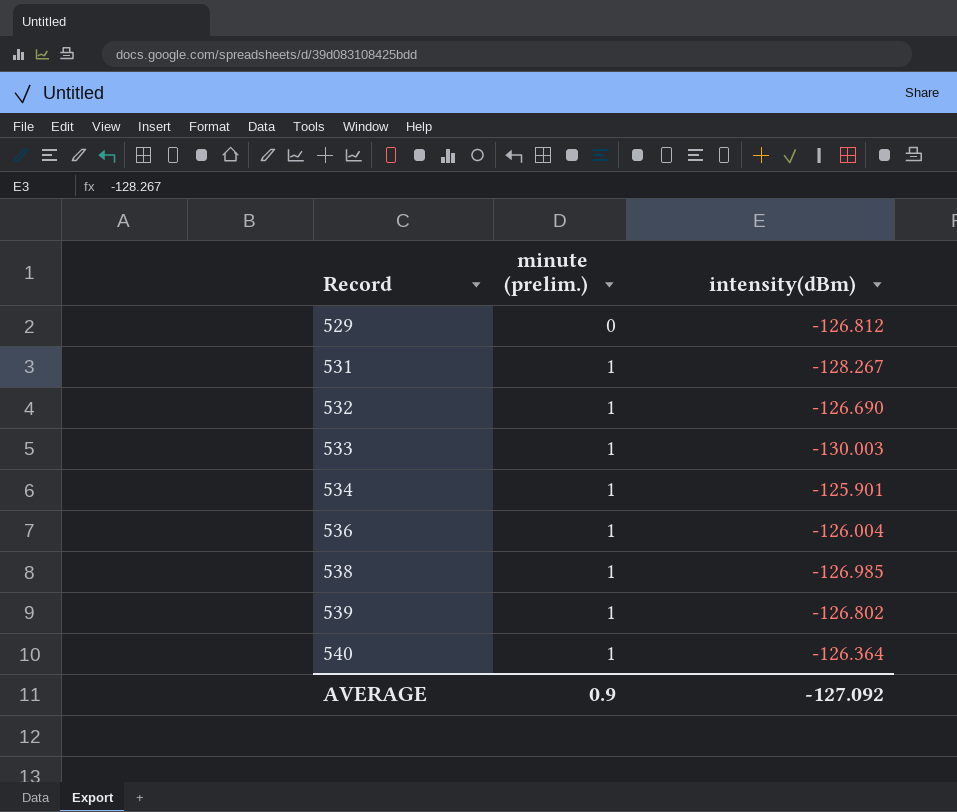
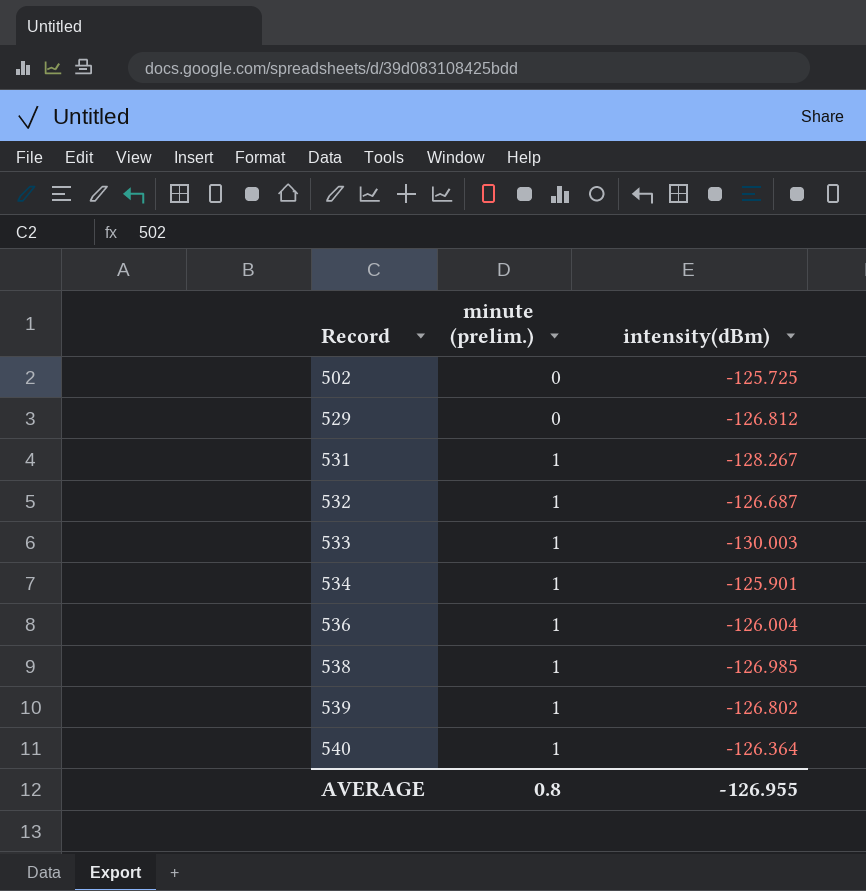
row 502: none -> 0 | -125.725
532 | intensity(dBm): -126.690 -> -126.687
AVERAGE | minute (prelim.): 0.9 -> 0.8
AVERAGE | intensity(dBm): -127.092 -> -126.955

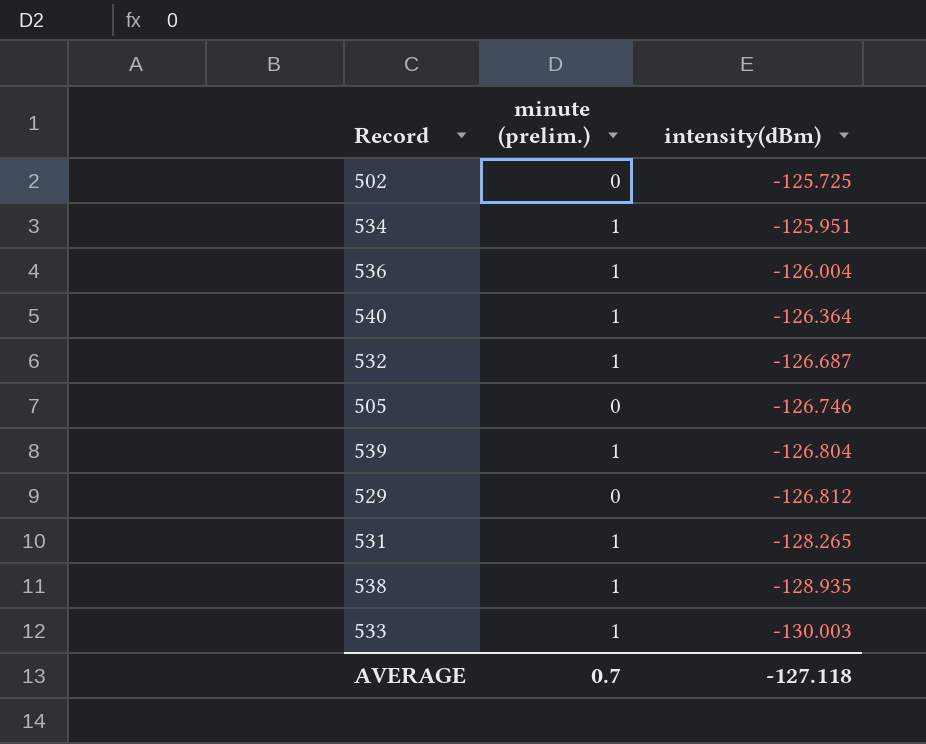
row order: Record ascending -> intensity(dBm) descending
534 | intensity(dBm): -125.901 -> -125.951
row 505: none -> 0 | -126.746
539 | intensity(dBm): -126.802 -> -126.804
531 | intensity(dBm): -128.267 -> -128.265
538 | intensity(dBm): -126.985 -> -128.935
AVERAGE | minute (prelim.): 0.8 -> 0.7
AVERAGE | intensity(dBm): -126.955 -> -127.118

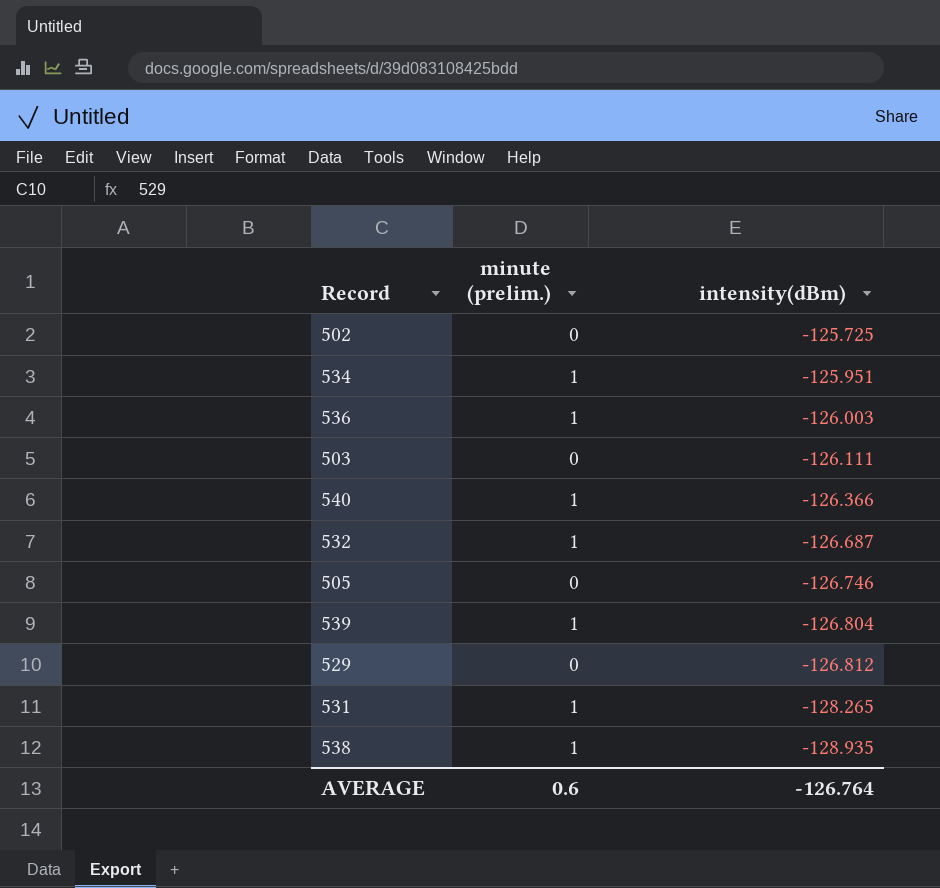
row 533: 1 | -130.003 -> none
536 | intensity(dBm): -126.004 -> -126.003
row 503: none -> 0 | -126.111
540 | intensity(dBm): -126.364 -> -126.366
AVERAGE | minute (prelim.): 0.7 -> 0.6
AVERAGE | intensity(dBm): -127.118 -> -126.764

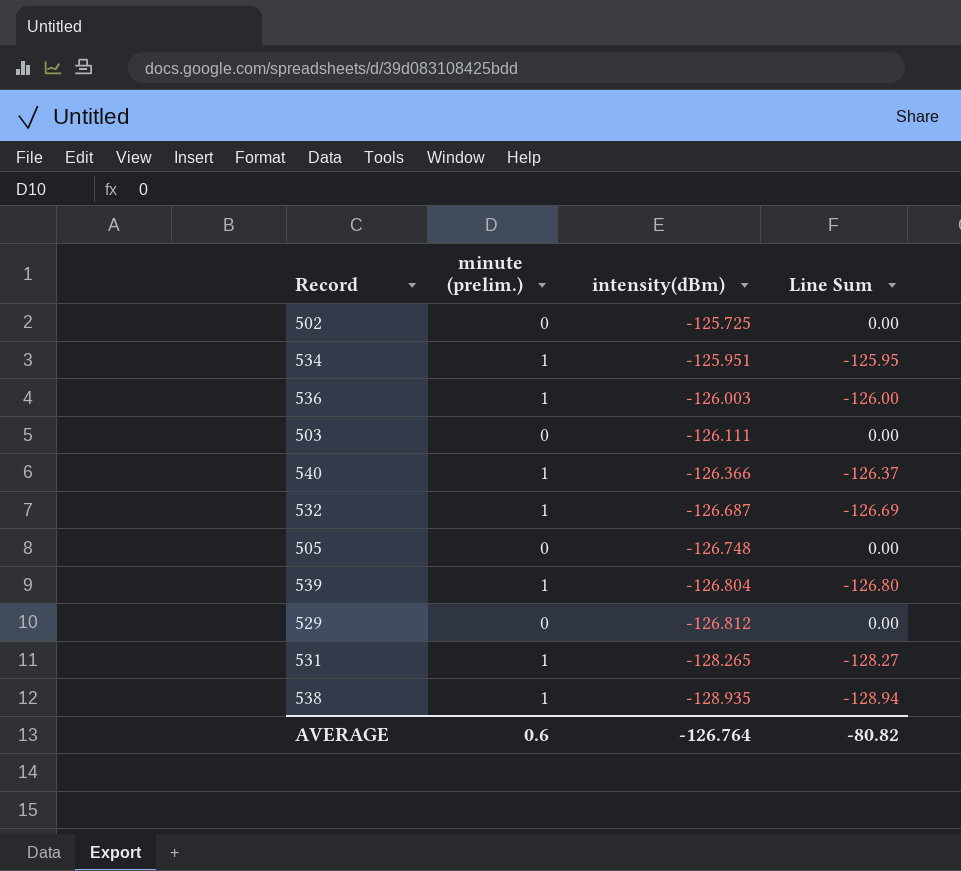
column Line Sum | formula: none -> [minute (prelim.)] * [intensity(dBm)]
505 | intensity(dBm): -126.746 -> -126.748

